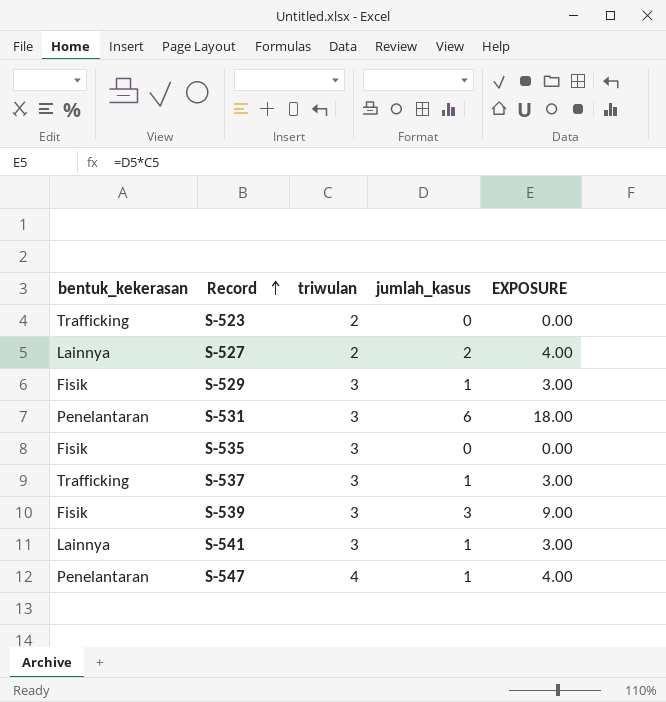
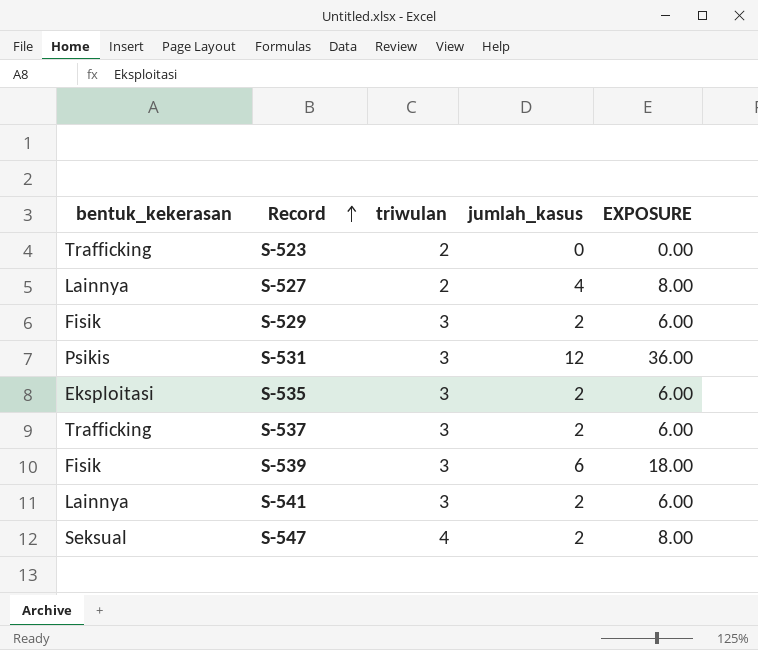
S-527 | jumlah_kasus: 2 -> 4
S-527 | EXPOSURE: 4.00 -> 8.00
S-529 | jumlah_kasus: 1 -> 2
S-529 | EXPOSURE: 3.00 -> 6.00
S-531 | bentuk_kekerasan: Penelantaran -> Psikis
S-531 | jumlah_kasus: 6 -> 12
S-531 | EXPOSURE: 18.00 -> 36.00
S-535 | bentuk_kekerasan: Fisik -> Eksploitasi
S-535 | jumlah_kasus: 0 -> 2
S-535 | EXPOSURE: 0.00 -> 6.00
S-537 | jumlah_kasus: 1 -> 2
S-537 | EXPOSURE: 3.00 -> 6.00
S-539 | jumlah_kasus: 3 -> 6
S-539 | EXPOSURE: 9.00 -> 18.00
S-541 | jumlah_kasus: 1 -> 2
S-541 | EXPOSURE: 3.00 -> 6.00
S-547 | bentuk_kekerasan: Penelantaran -> Seksual
S-547 | jumlah_kasus: 1 -> 2
S-547 | EXPOSURE: 4.00 -> 8.00

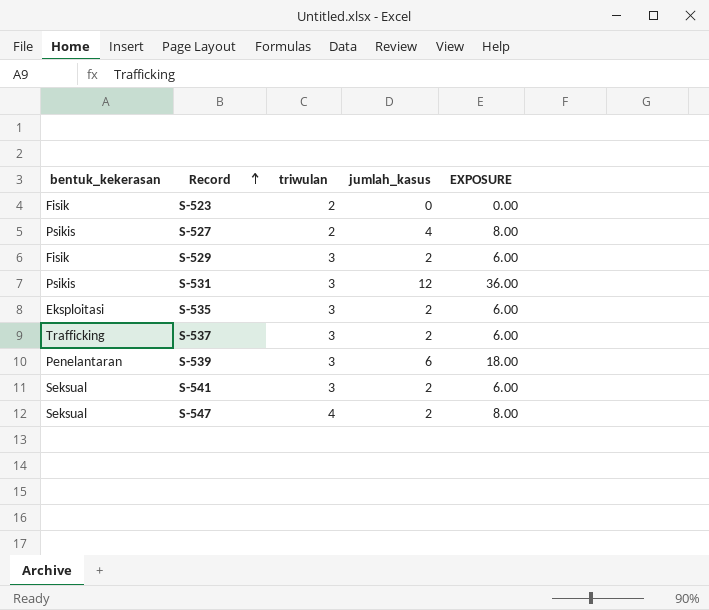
S-523 | bentuk_kekerasan: Trafficking -> Fisik
S-527 | bentuk_kekerasan: Lainnya -> Psikis
S-539 | bentuk_kekerasan: Fisik -> Penelantaran
S-541 | bentuk_kekerasan: Lainnya -> Seksual

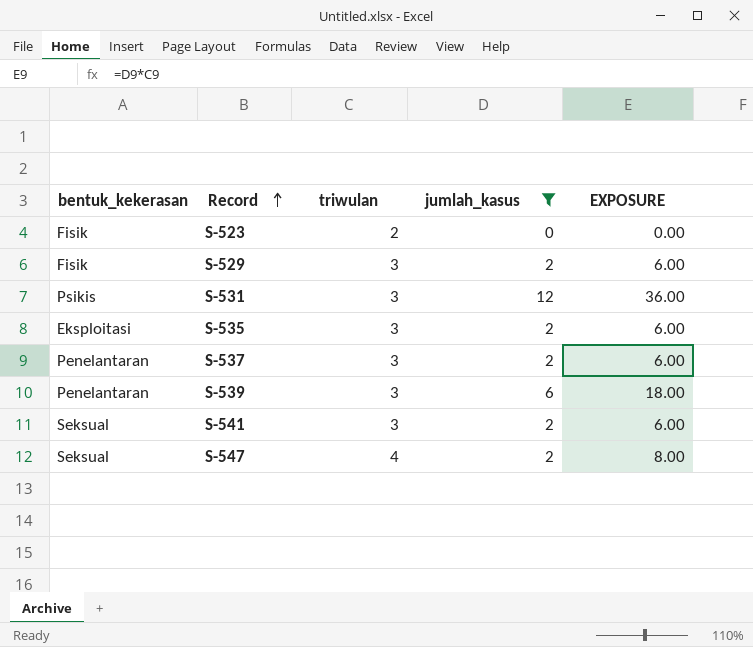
filter: none -> jumlah_kasus != 4
S-537 | bentuk_kekerasan: Trafficking -> Penelantaran

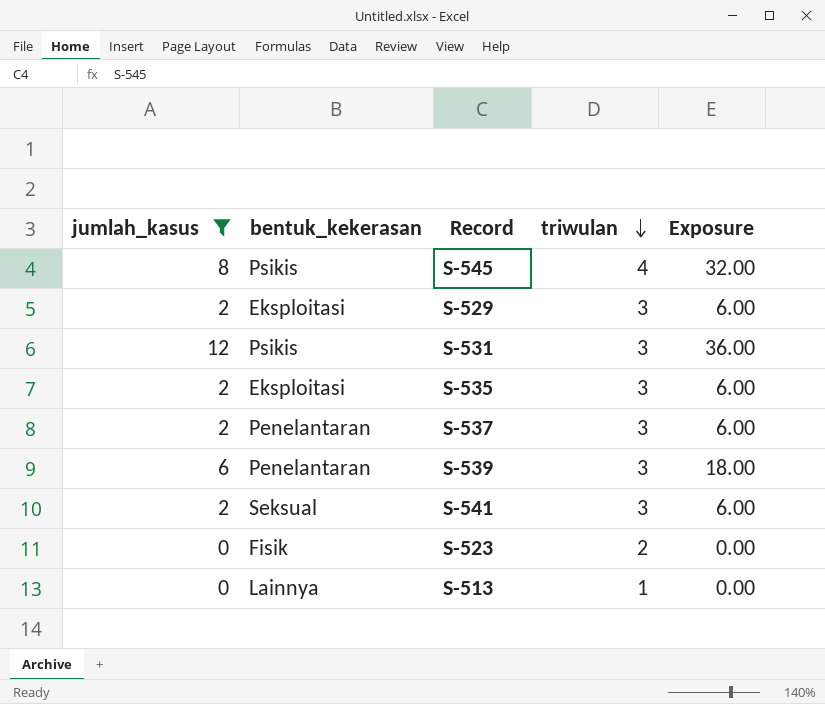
row order: Record ascending -> triwulan descending
column jumlah_kasus | position: 4 -> 1
column name: EXPOSURE -> Exposure
row S-547: Seksual | 4 | 2 | 8.00 -> none
row S-545: none -> 8 | Psikis | 4 | 32.00
S-529 | bentuk_kekerasan: Fisik -> Eksploitasi
row S-513: none -> 0 | Lainnya | 1 | 0.00

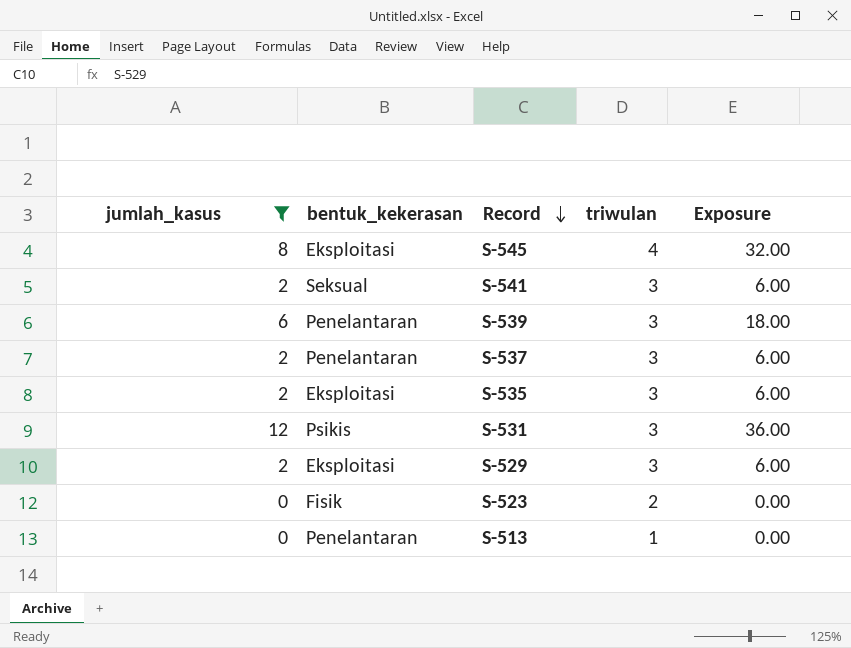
row order: triwulan descending -> Record descending
S-545 | bentuk_kekerasan: Psikis -> Eksploitasi
S-513 | bentuk_kekerasan: Lainnya -> Penelantaran

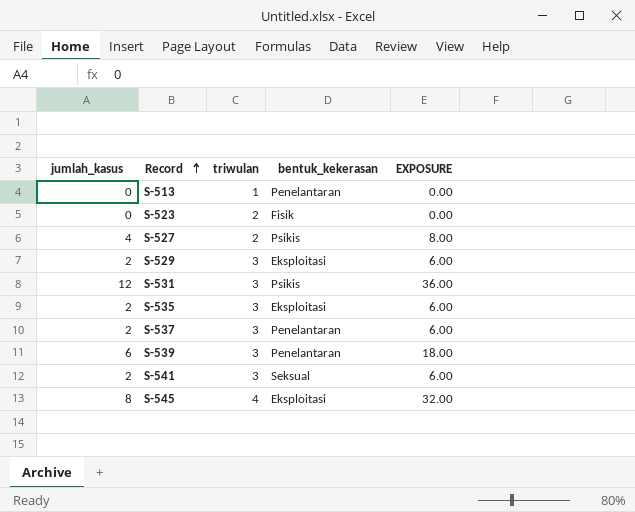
filter: jumlah_kasus != 4 -> none
row order: Record descending -> Record ascending
column bentuk_kekerasan | position: 2 -> 4
column name: Exposure -> EXPOSURE

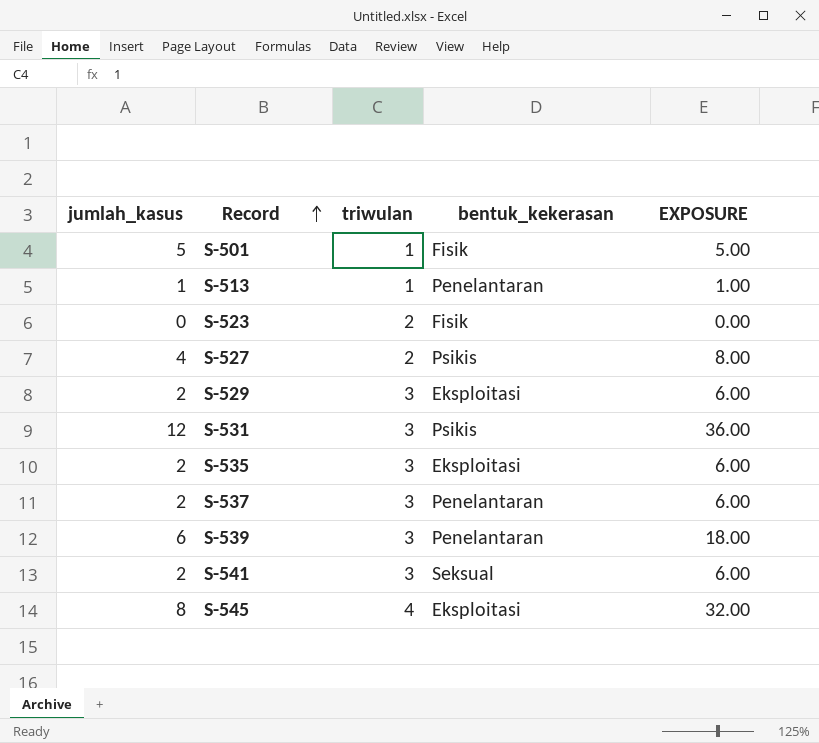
row S-501: none -> 5 | 1 | Fisik | 5.00
S-513 | jumlah_kasus: 0 -> 1
S-513 | EXPOSURE: 0.00 -> 1.00

